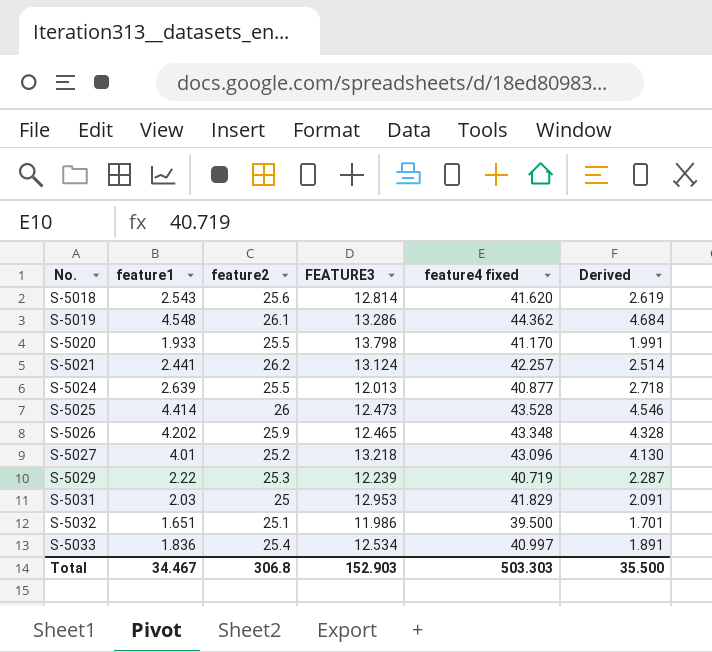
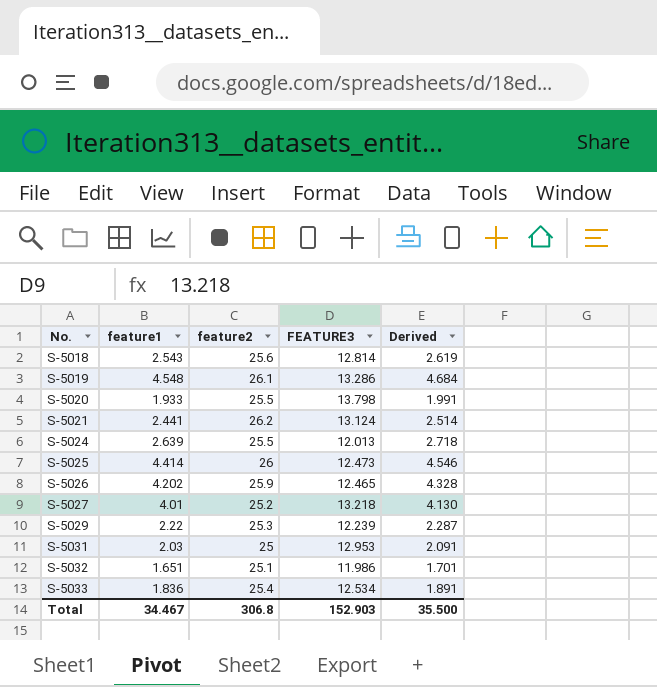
column feature4 fixed | position: 5 -> none

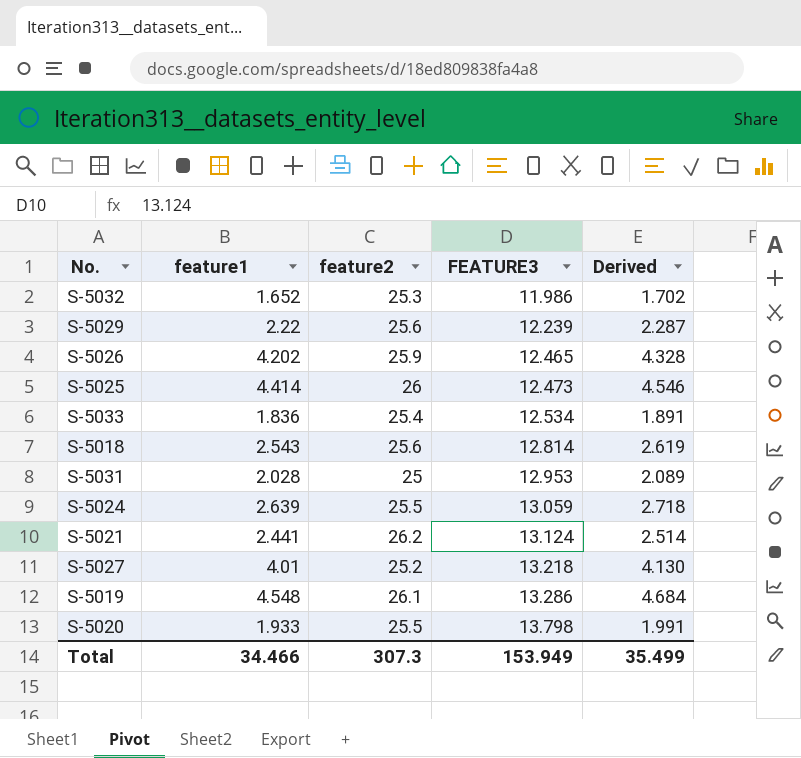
row order: No. ascending -> FEATURE3 ascending
S-5032 | feature1: 1.651 -> 1.652
S-5032 | feature2: 25.1 -> 25.3
S-5032 | Derived: 1.701 -> 1.702
S-5029 | feature2: 25.3 -> 25.6
S-5031 | feature1: 2.03 -> 2.028
S-5031 | Derived: 2.091 -> 2.089
S-5024 | FEATURE3: 12.013 -> 13.059
Total | feature1: 34.467 -> 34.466
Total | feature2: 306.8 -> 307.3
Total | FEATURE3: 152.903 -> 153.949
Total | Derived: 35.500 -> 35.499

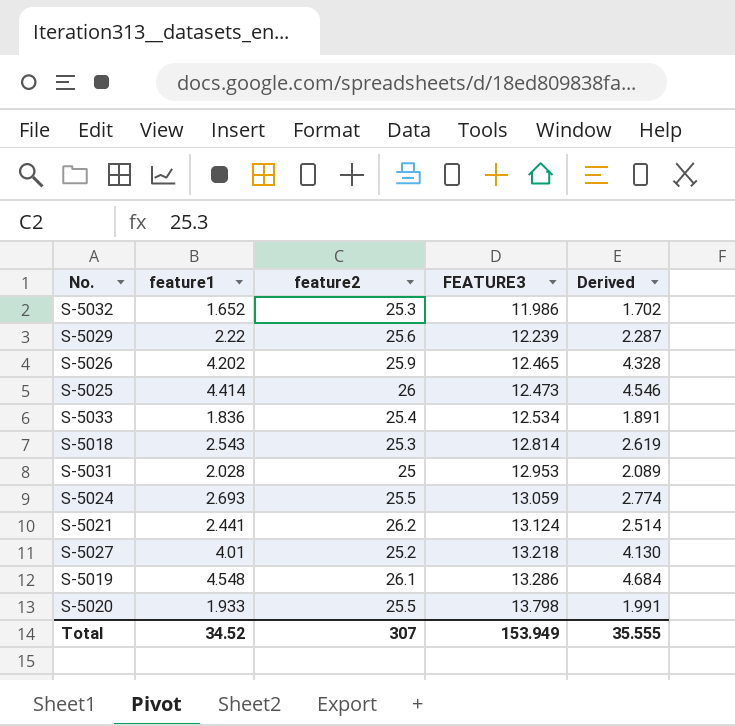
S-5018 | feature2: 25.6 -> 25.3
S-5024 | feature1: 2.639 -> 2.693
S-5024 | Derived: 2.718 -> 2.774
Total | feature1: 34.466 -> 34.52
Total | feature2: 307.3 -> 307
Total | Derived: 35.499 -> 35.555

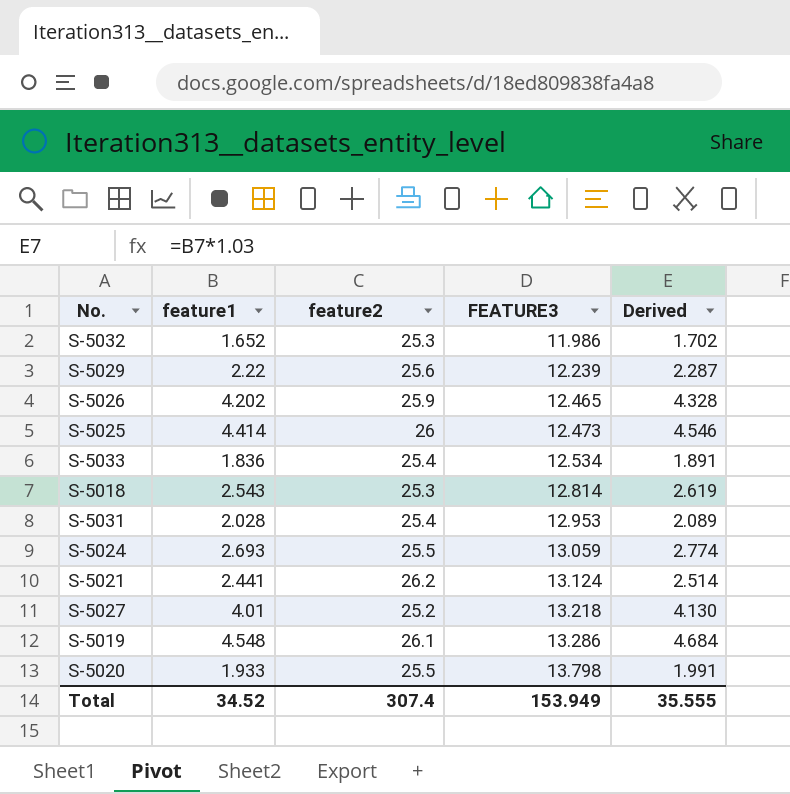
S-5031 | feature2: 25 -> 25.4
Total | feature2: 307 -> 307.4

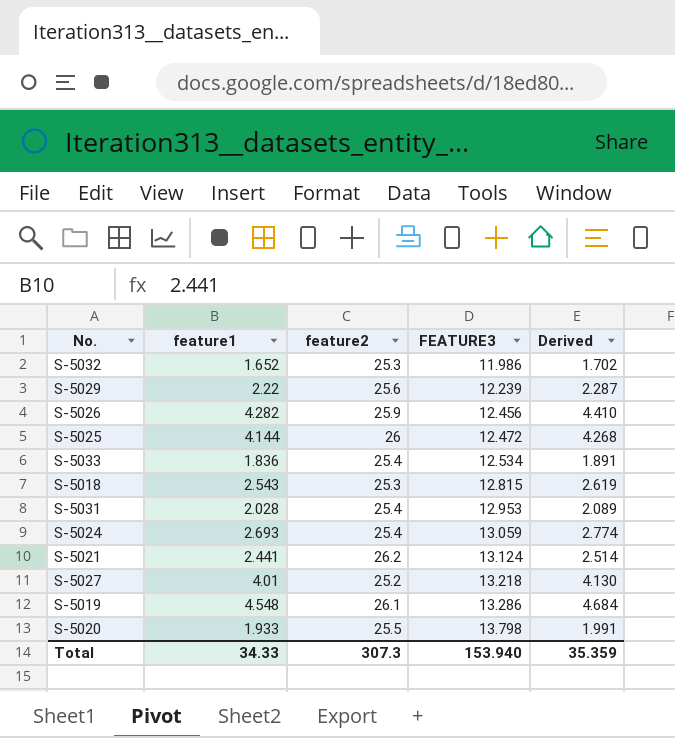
S-5026 | feature1: 4.202 -> 4.282
S-5026 | FEATURE3: 12.465 -> 12.456
S-5026 | Derived: 4.328 -> 4.410
S-5025 | feature1: 4.414 -> 4.144
S-5025 | FEATURE3: 12.473 -> 12.472
S-5025 | Derived: 4.546 -> 4.268
S-5018 | FEATURE3: 12.814 -> 12.815
S-5024 | feature2: 25.5 -> 25.4
Total | feature1: 34.52 -> 34.33
Total | feature2: 307.4 -> 307.3
Total | FEATURE3: 153.949 -> 153.940
Total | Derived: 35.555 -> 35.359

